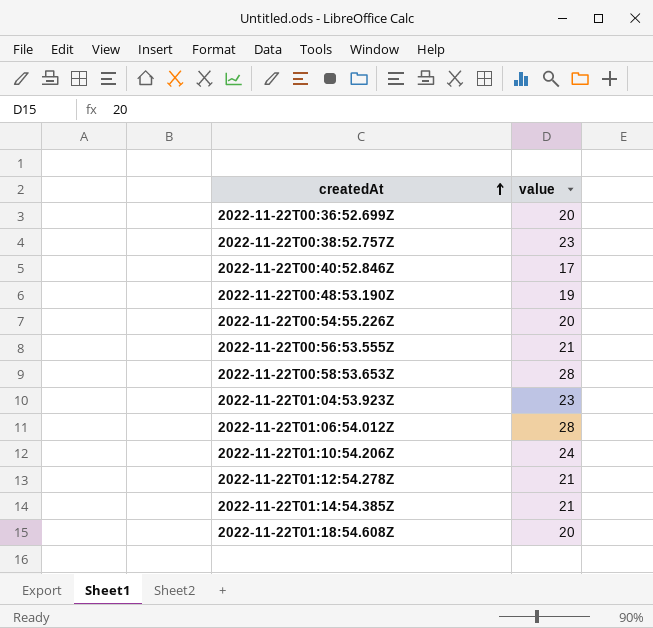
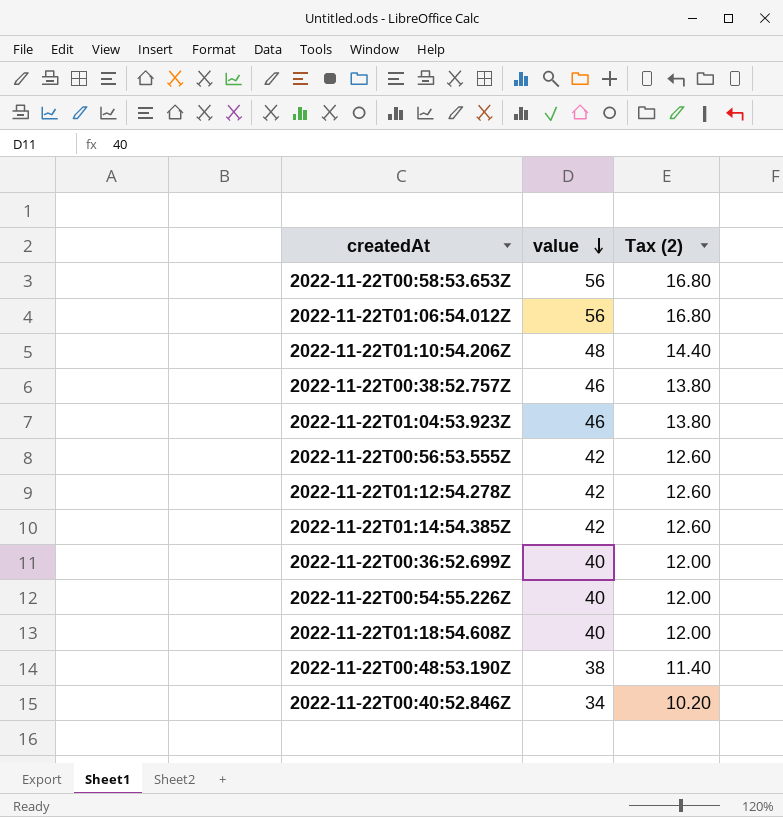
row order: createdAt ascending -> value descending
column Tax (2) | formula: none -> [value] * 0.3
2022-11-22T00:58:53.653Z | value: 28 -> 56
2022-11-22T01:06:54.012Z | value: 28 -> 56
2022-11-22T01:10:54.206Z | value: 24 -> 48
2022-11-22T00:38:52.757Z | value: 23 -> 46
2022-11-22T01:04:53.923Z | value: 23 -> 46
2022-11-22T00:56:53.555Z | value: 21 -> 42
2022-11-22T01:12:54.278Z | value: 21 -> 42
2022-11-22T01:14:54.385Z | value: 21 -> 42
2022-11-22T00:36:52.699Z | value: 20 -> 40
2022-11-22T00:54:55.226Z | value: 20 -> 40
2022-11-22T01:18:54.608Z | value: 20 -> 40
2022-11-22T00:48:53.190Z | value: 19 -> 38
2022-11-22T00:40:52.846Z | value: 17 -> 34

